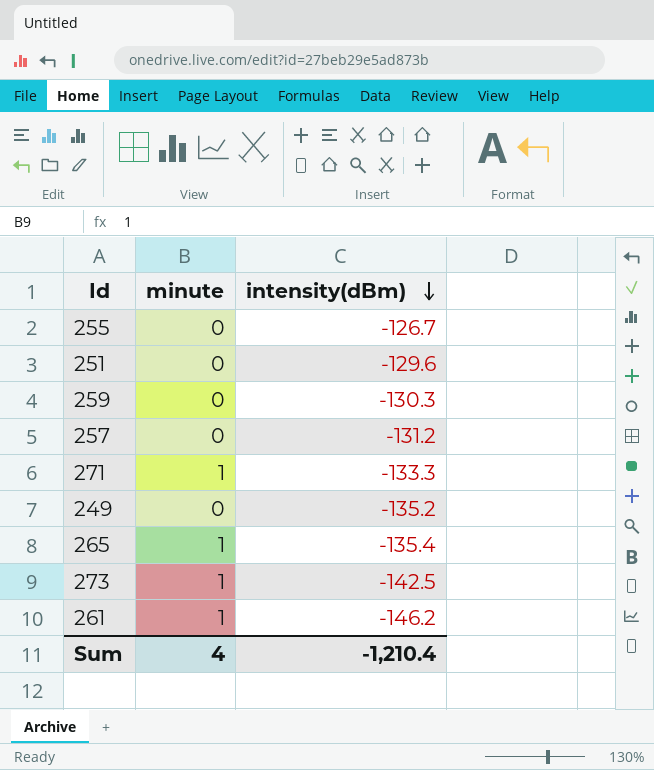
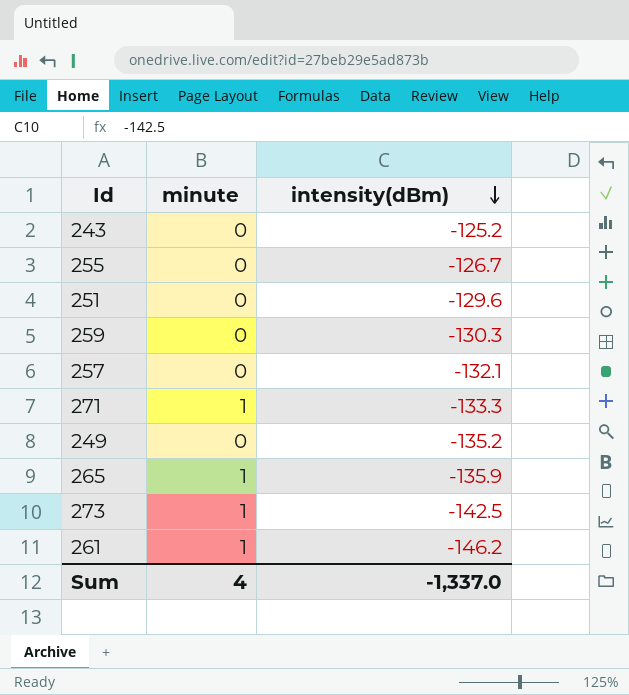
row 243: none -> 0 | -125.2
257 | intensity(dBm): -131.2 -> -132.1
265 | intensity(dBm): -135.4 -> -135.9
Sum | intensity(dBm): -1,210.4 -> -1,337.0

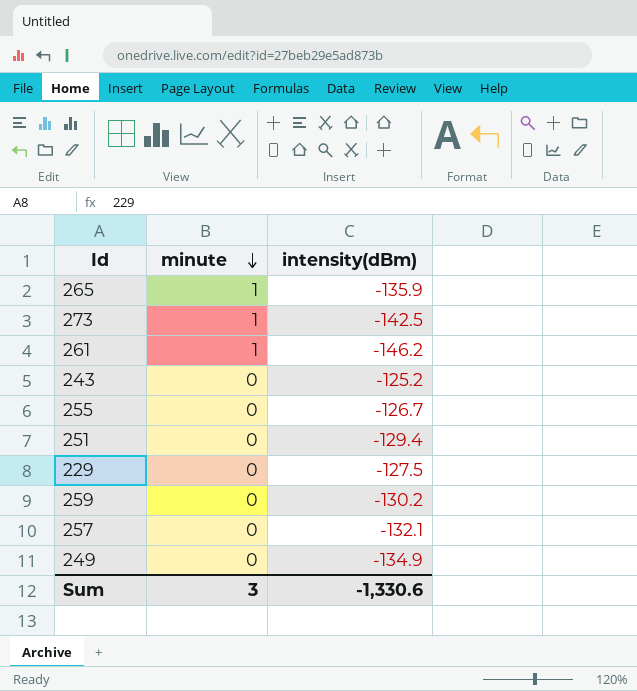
row order: intensity(dBm) descending -> minute descending
row 271: 1 | -133.3 -> none
251 | intensity(dBm): -129.6 -> -129.4
row 229: none -> 0 | -127.5
259 | intensity(dBm): -130.3 -> -130.2
249 | intensity(dBm): -135.2 -> -134.9
Sum | minute: 4 -> 3
Sum | intensity(dBm): -1,337.0 -> -1,330.6

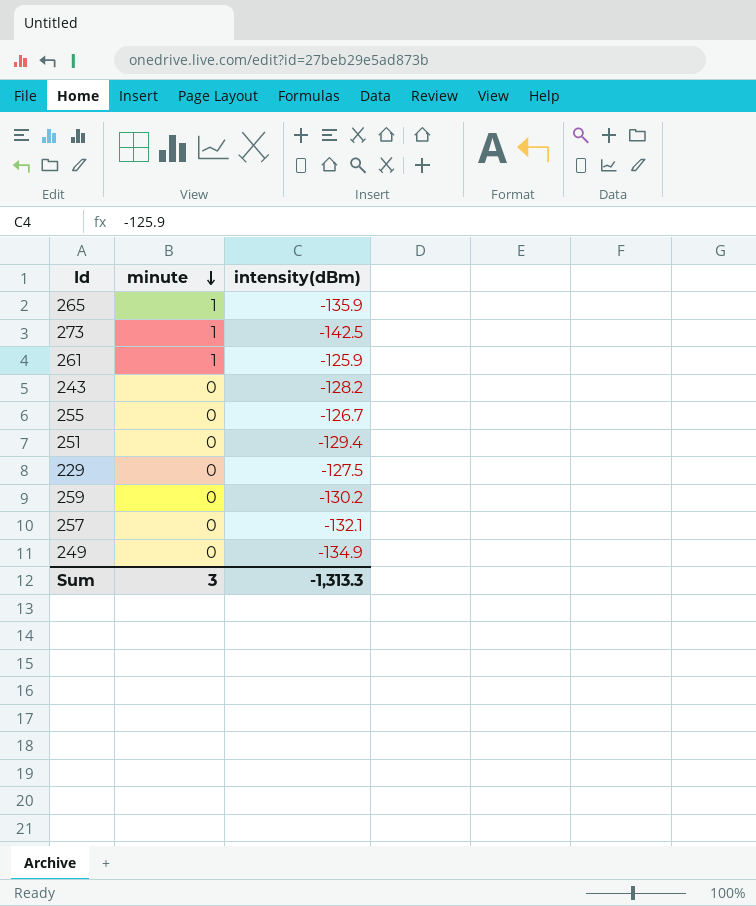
261 | intensity(dBm): -146.2 -> -125.9
243 | intensity(dBm): -125.2 -> -128.2
Sum | intensity(dBm): -1,330.6 -> -1,313.3

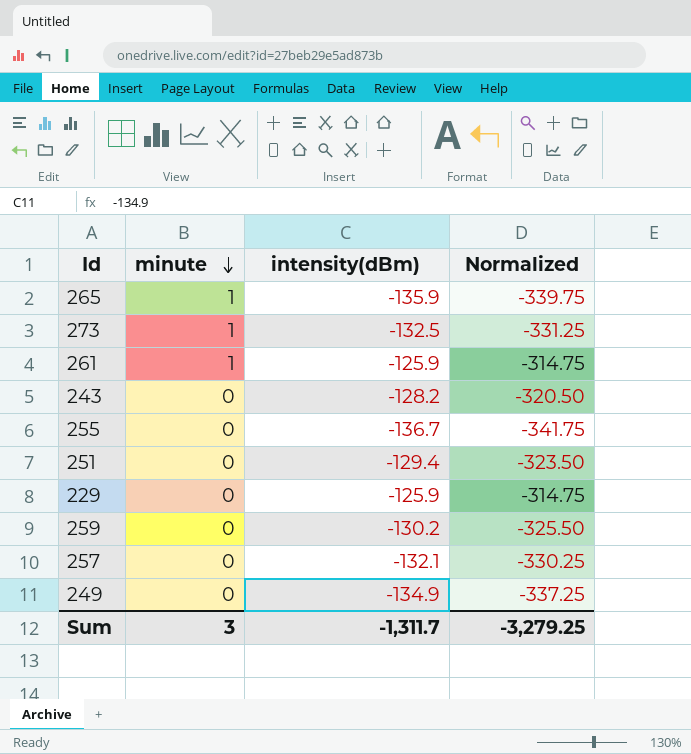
column Normalized | formula: none -> [intensity(dBm)] * 2.5
273 | intensity(dBm): -142.5 -> -132.5
255 | intensity(dBm): -126.7 -> -136.7
229 | intensity(dBm): -127.5 -> -125.9
Sum | intensity(dBm): -1,313.3 -> -1,311.7

